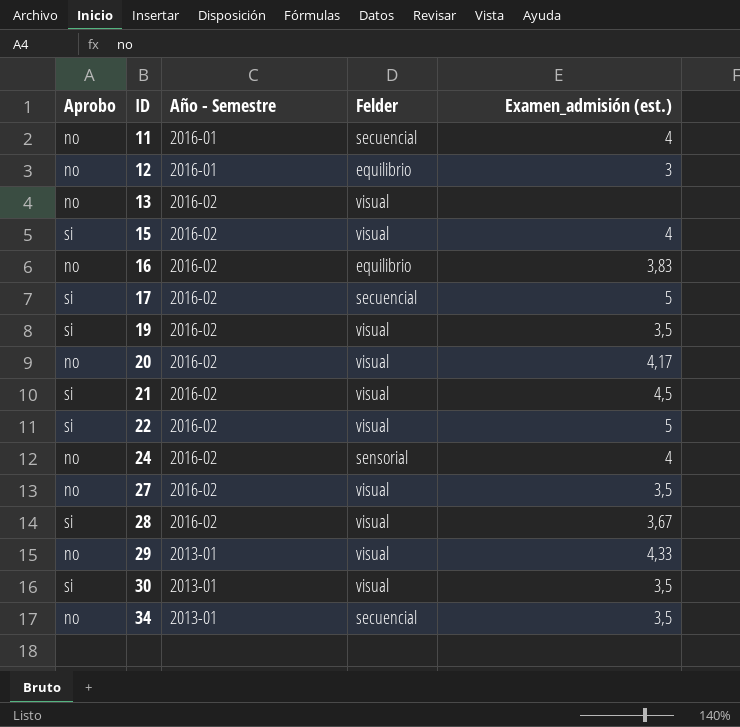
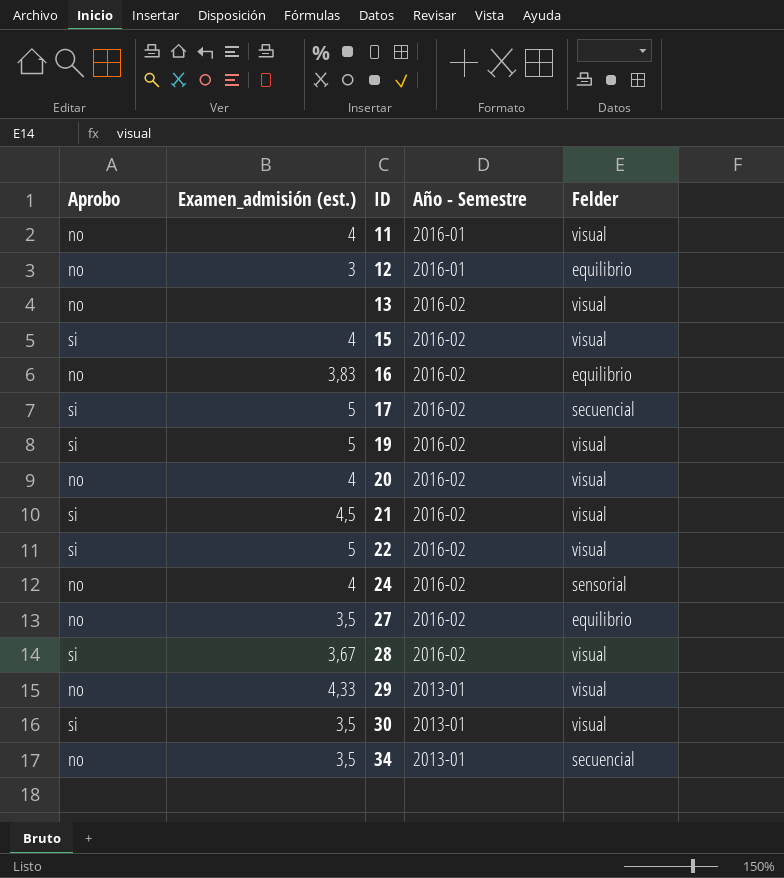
column Examen_admisión (est.) | position: 5 -> 2
11 | Felder: secuencial -> visual
19 | Examen_admisión (est.): 3,5 -> 5
20 | Examen_admisión (est.): 4,17 -> 4
27 | Felder: visual -> equilibrio

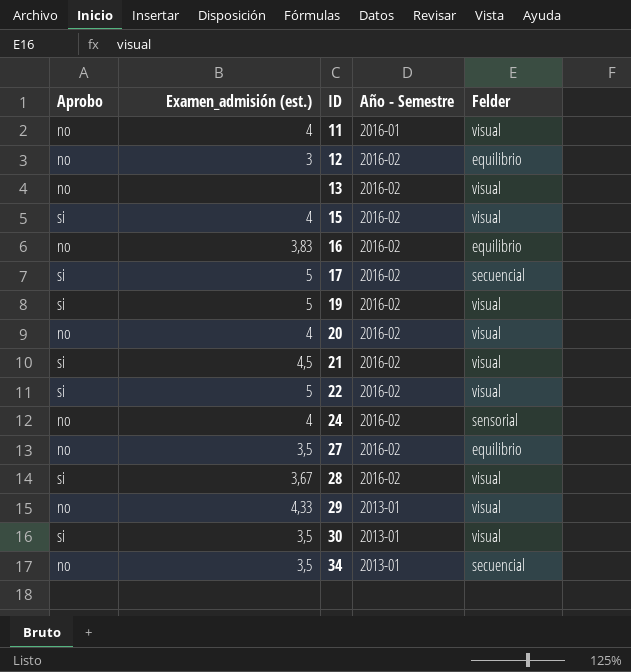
12 | Año - Semestre: 2016-01 -> 2016-02

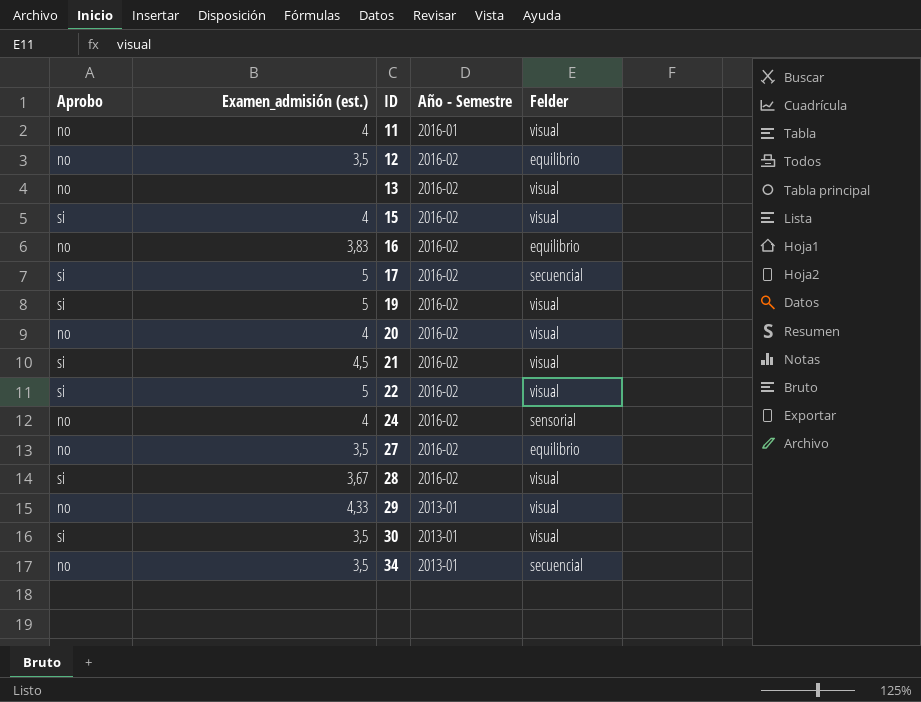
12 | Examen_admisión (est.): 3 -> 3,5

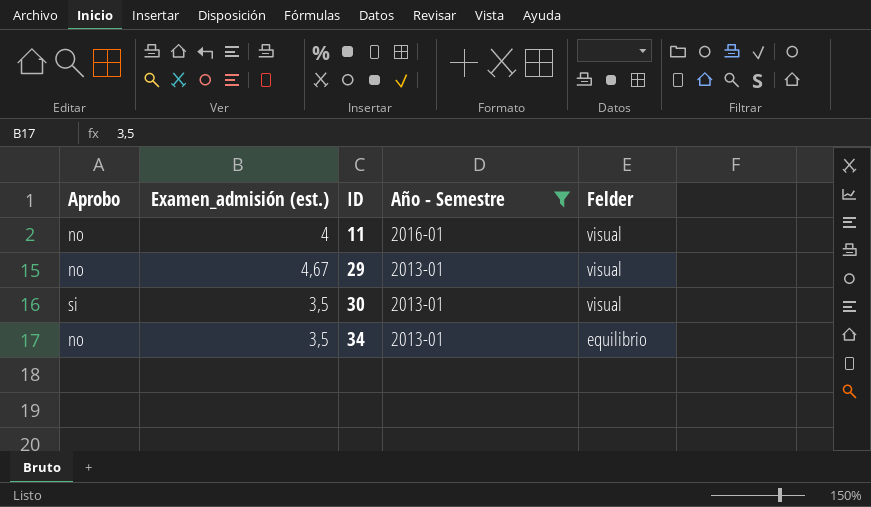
filter: none -> Año - Semestre != 2016-02
29 | Examen_admisión (est.): 4,33 -> 4,67
34 | Felder: secuencial -> equilibrio

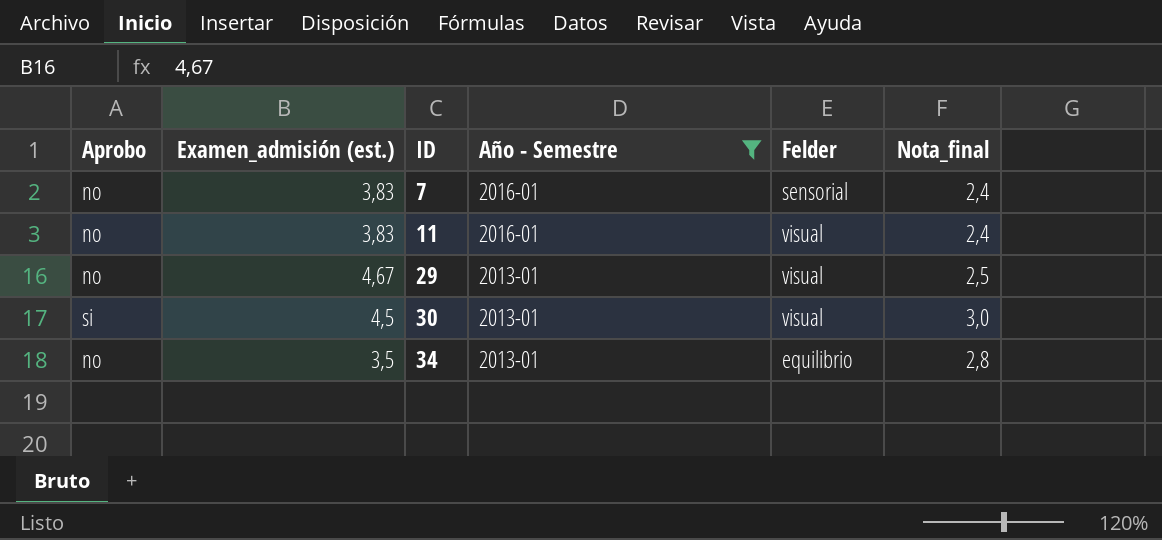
column Nota_final | position: none -> 6
row 7: none -> no | 3,83 | 2016-01 | sensorial | 2,4
11 | Examen_admisión (est.): 4 -> 3,83
30 | Examen_admisión (est.): 3,5 -> 4,5

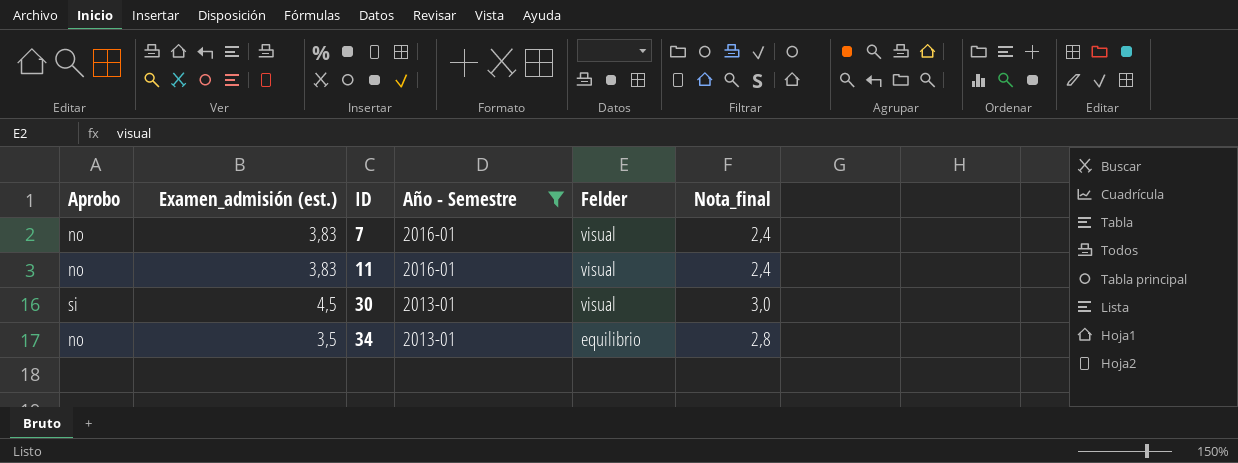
row 29: no | 4,67 | 2013-01 | visual | 2,5 -> none
7 | Felder: sensorial -> visual

